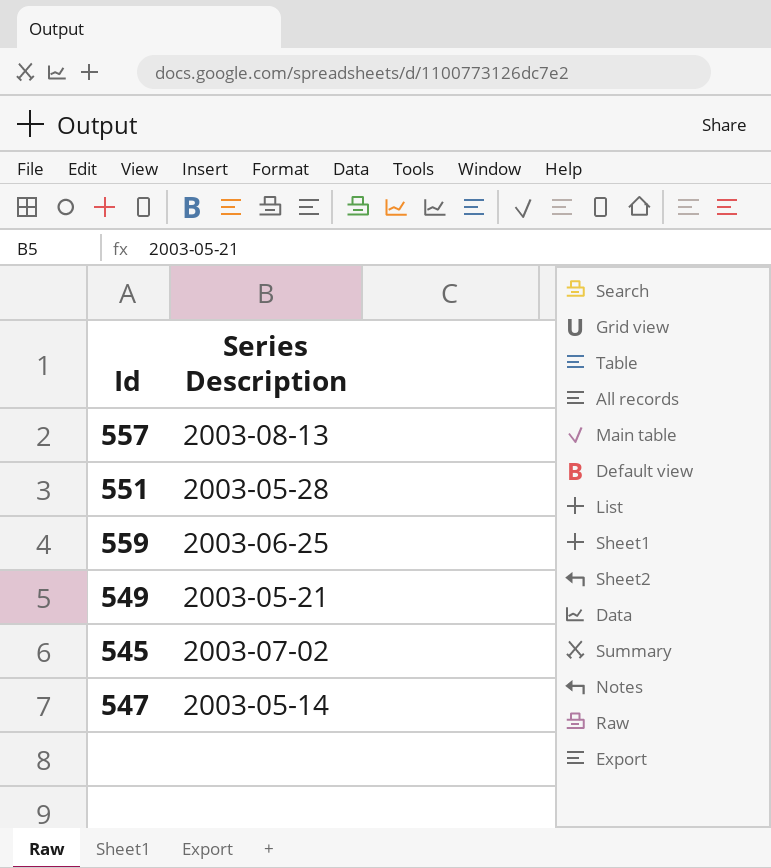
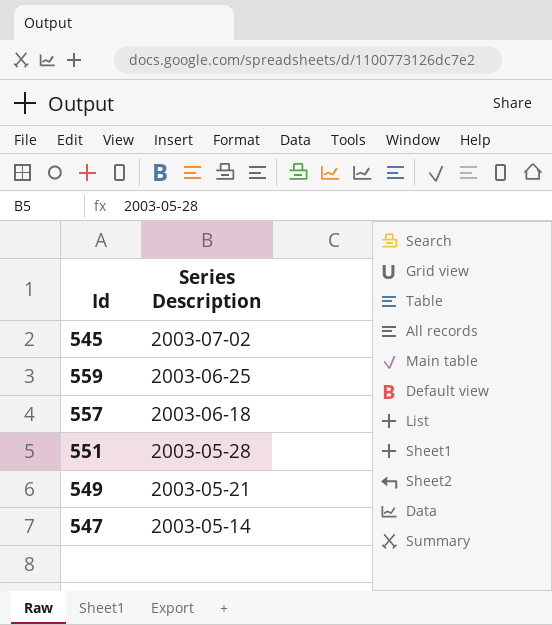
row order: none -> Series Description descending
557 | Series Description: 2003-08-13 -> 2003-06-18

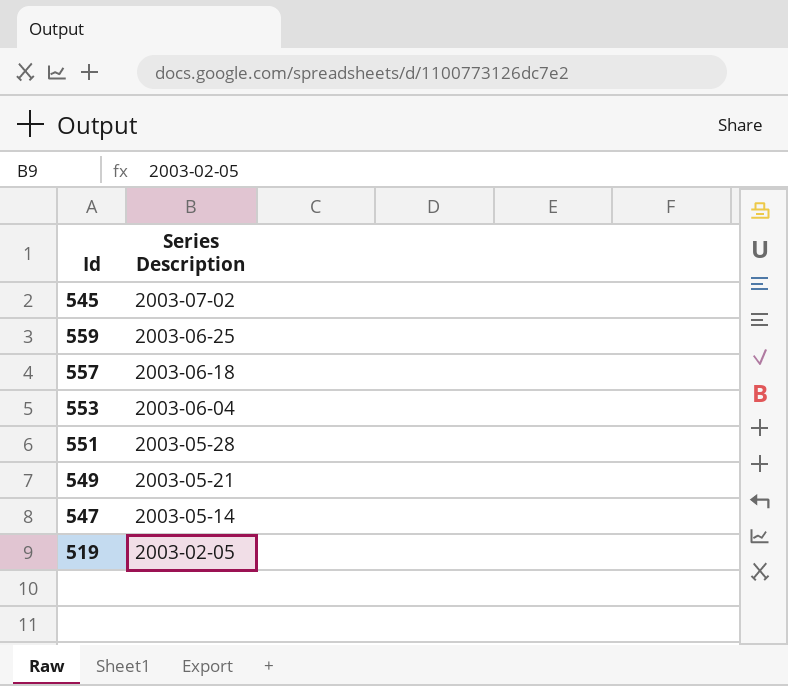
row 553: none -> 2003-06-04
row 519: none -> 2003-02-05

